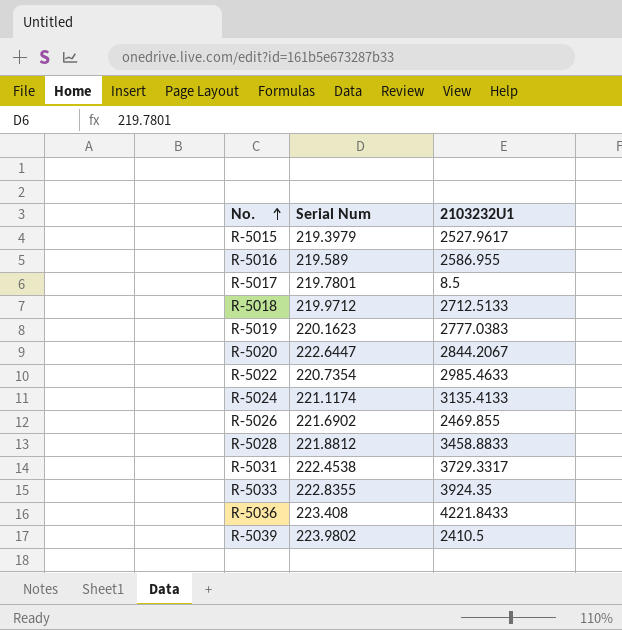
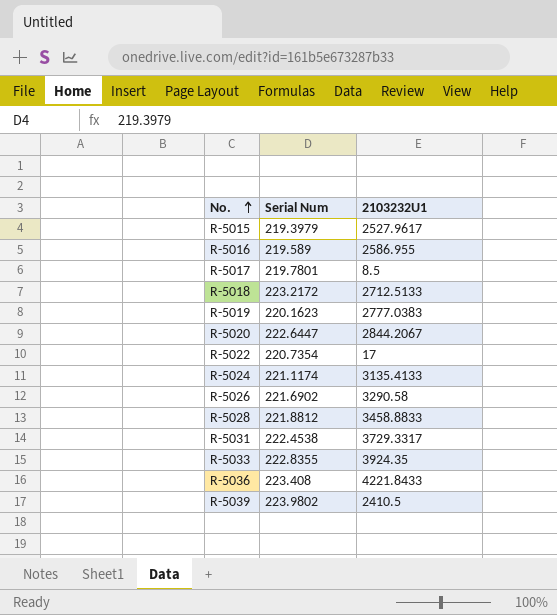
R-5018 | Serial Num: 219.9712 -> 223.2172
R-5022 | 2103232U1: 2985.4633 -> 17
R-5026 | 2103232U1: 2469.855 -> 3290.58

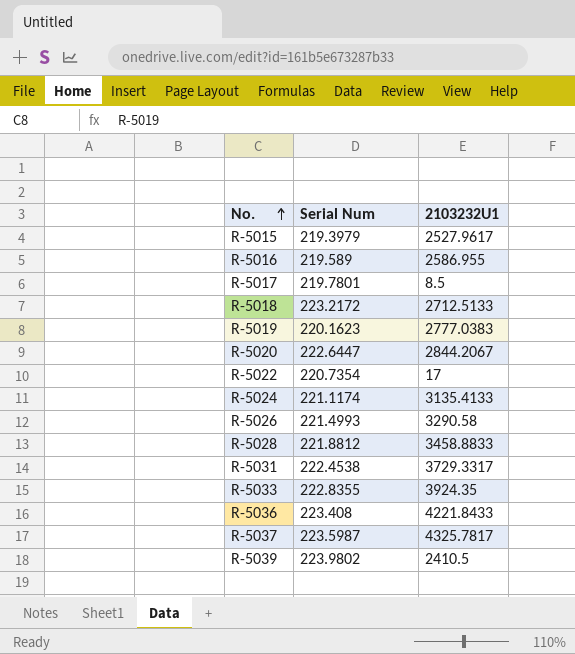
R-5026 | Serial Num: 221.6902 -> 221.4993
row R-5037: none -> 223.5987 | 4325.7817

